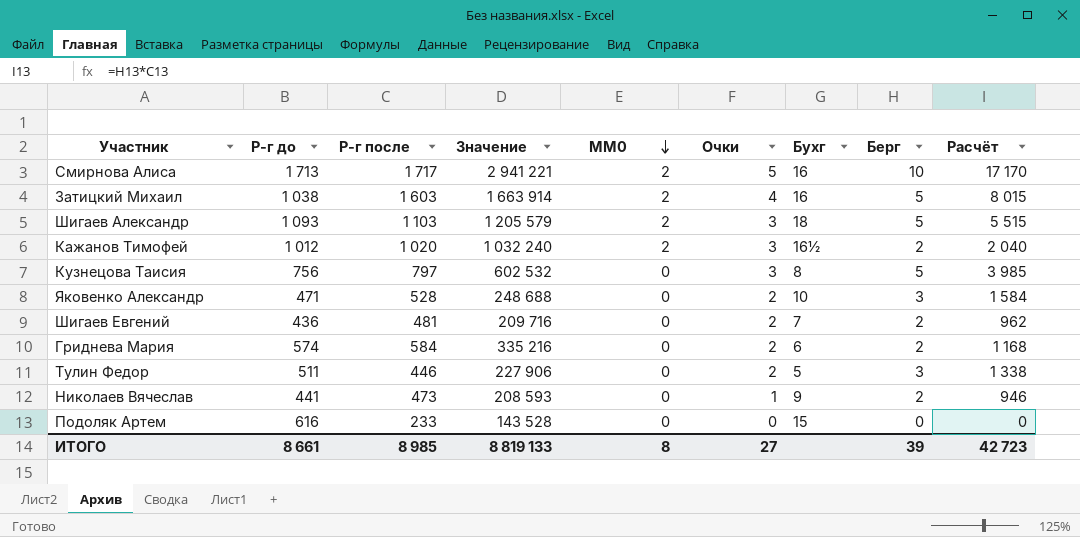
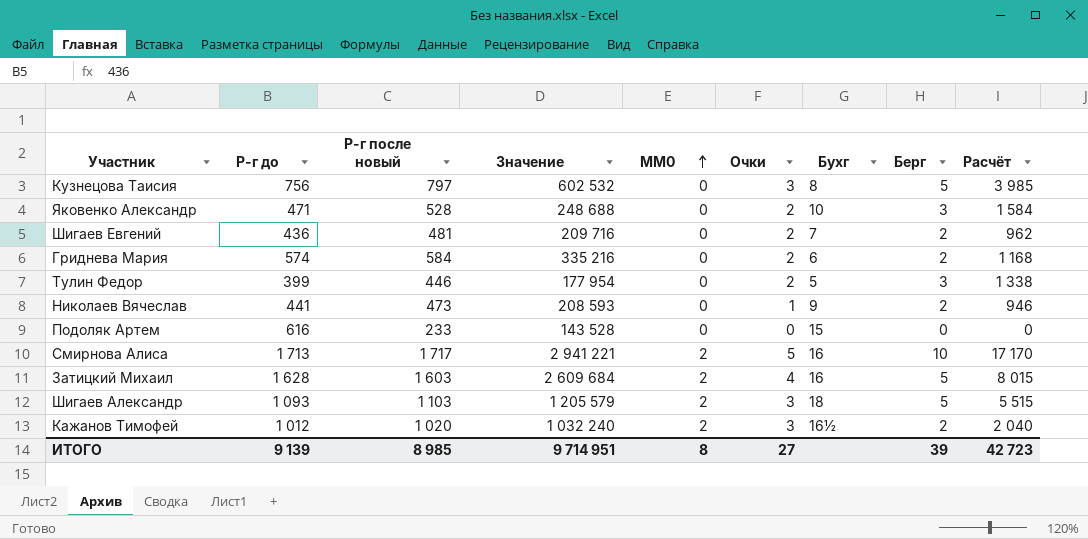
row order: MM0 descending -> MM0 ascending
column name: Р-г после -> Р-г после новый
Тулин Федор | Р-г до: 511 -> 399
Тулин Федор | Значение: 227 906 -> 177 954
Затицкий Михаил | Р-г до: 1 038 -> 1 628
Затицкий Михаил | Значение: 1 663 914 -> 2 609 684
ИТОГО | Р-г до: 8 661 -> 9 139
ИТОГО | Значение: 8 819 133 -> 9 714 951

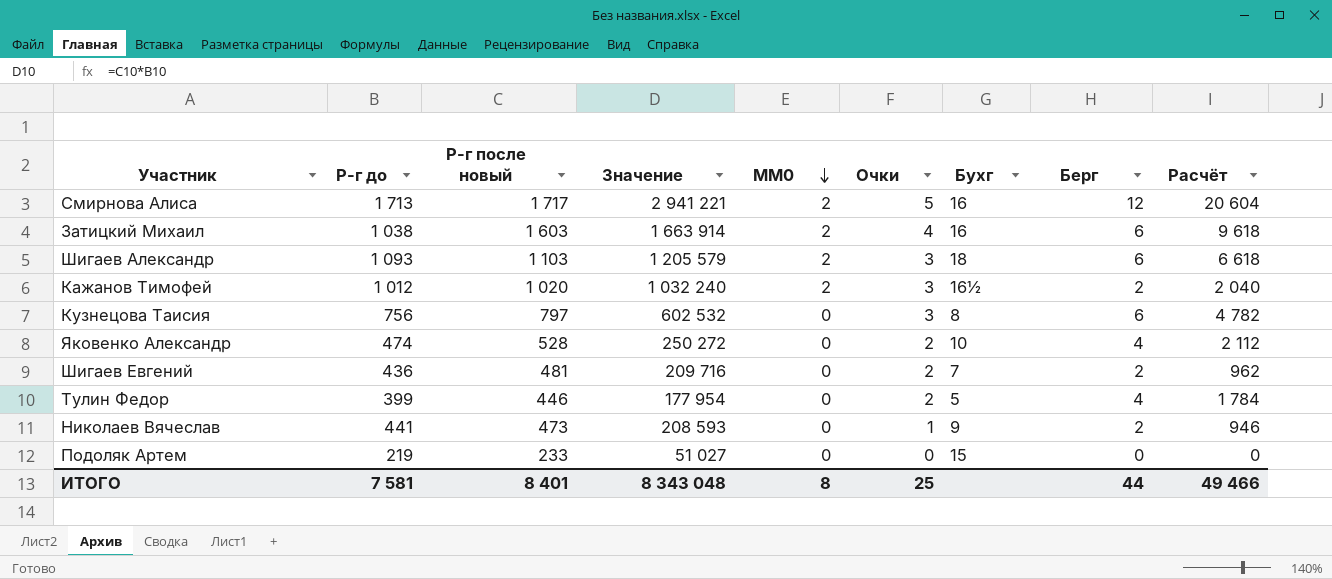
row order: MM0 ascending -> MM0 descending
row Гриднева Мария: 574 | 584 | 335 216 | 0 | 2 | 6 | 2 | 1 168 -> none
Смирнова Алиса | Берг: 10 -> 12
Смирнова Алиса | Расчёт: 17 170 -> 20 604
Затицкий Михаил | Р-г до: 1 628 -> 1 038
Затицкий Михаил | Значение: 2 609 684 -> 1 663 914
Затицкий Михаил | Берг: 5 -> 6
Затицкий Михаил | Расчёт: 8 015 -> 9 618
Шигаев Александр | Берг: 5 -> 6
Шигаев Александр | Расчёт: 5 515 -> 6 618
Кузнецова Таисия | Берг: 5 -> 6
Кузнецова Таисия | Расчёт: 3 985 -> 4 782
Яковенко Александр | Р-г до: 471 -> 474
Яковенко Александр | Значение: 248 688 -> 250 272
Яковенко Александр | Берг: 3 -> 4
Яковенко Александр | Расчёт: 1 584 -> 2 112
Тулин Федор | Берг: 3 -> 4
Тулин Федор | Расчёт: 1 338 -> 1 784
Подоляк Артем | Р-г до: 616 -> 219
Подоляк Артем | Значение: 143 528 -> 51 027
ИТОГО | Р-г до: 9 139 -> 7 581
ИТОГО | Р-г после новый: 8 985 -> 8 401
ИТОГО | Значение: 9 714 951 -> 8 343 048
ИТОГО | Очки: 27 -> 25
ИТОГО | Берг: 39 -> 44
ИТОГО | Расчёт: 42 723 -> 49 466

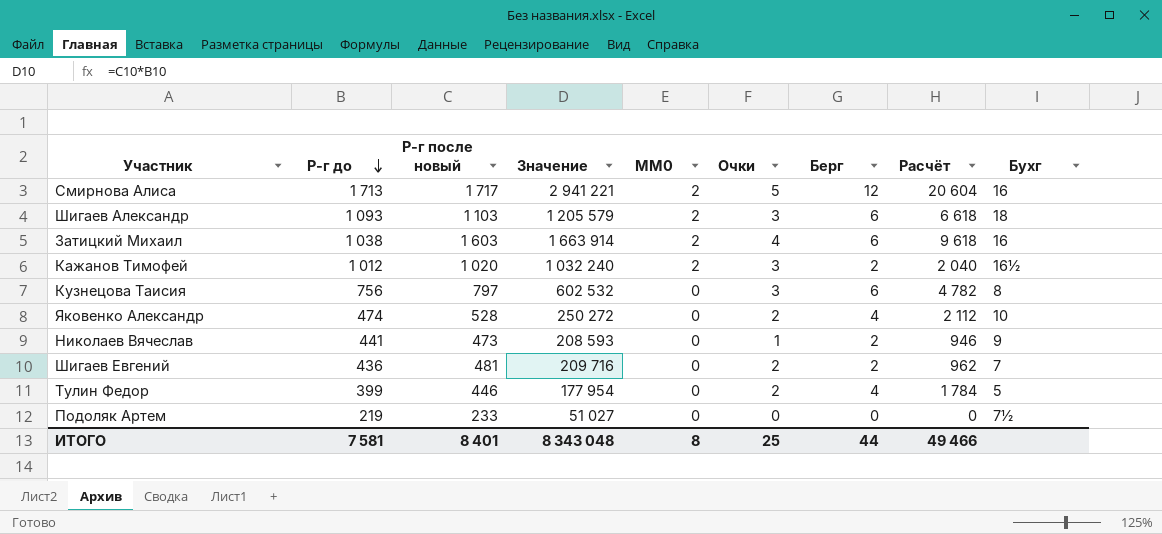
row order: MM0 descending -> Р-г до descending
column Бухг | position: 7 -> 9
Подоляк Артем | Бухг: 15 -> 7½

